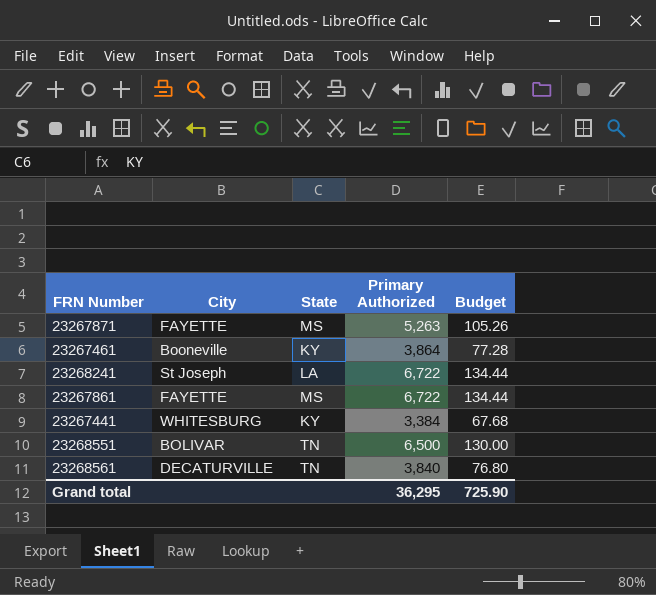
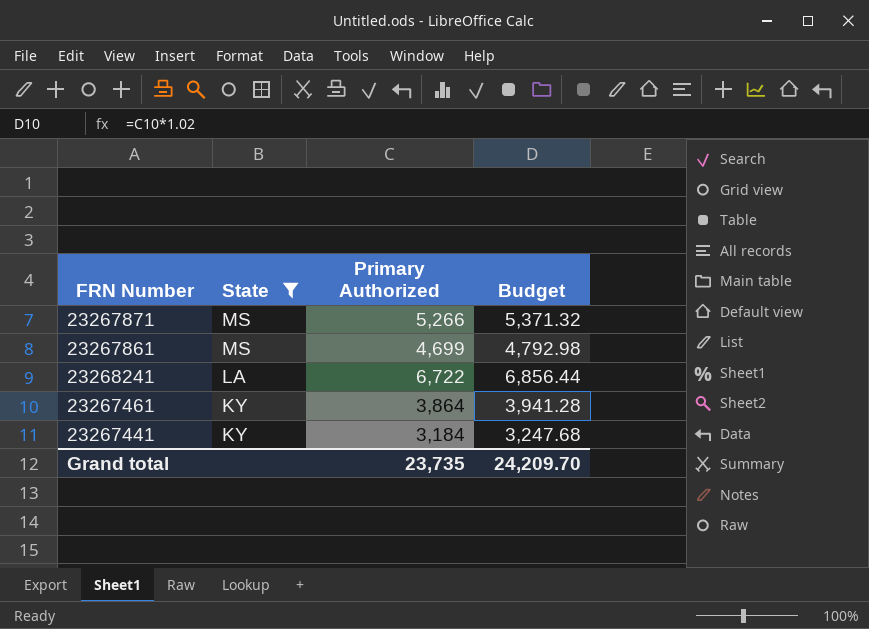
filter: none -> State != TN
row order: none -> State descending
column City | position: 2 -> none
column Budget | formula: [Primary Authorized] * 0.02 -> [Primary Authorized] * 1.02
23267871 | Primary Authorized: 5,263 -> 5,266
23267861 | Primary Authorized: 6,722 -> 4,699
23267441 | Primary Authorized: 3,384 -> 3,184
Grand total | Primary Authorized: 36,295 -> 23,735
Grand total | Budget: 725.90 -> 24,209.70

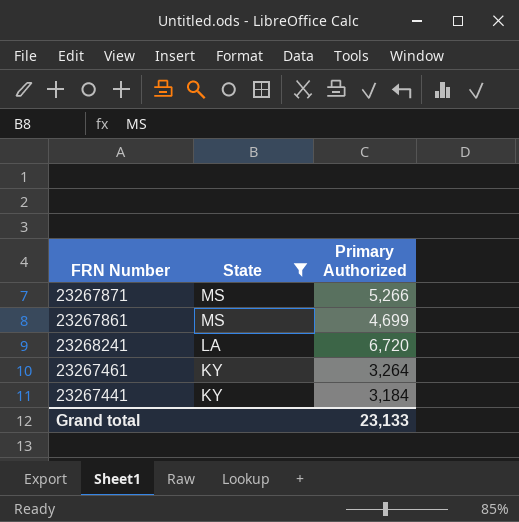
column Budget | formula: [Primary Authorized] * 1.02 -> none
23268241 | Primary Authorized: 6,722 -> 6,720
23267461 | Primary Authorized: 3,864 -> 3,264
Grand total | Primary Authorized: 23,735 -> 23,133

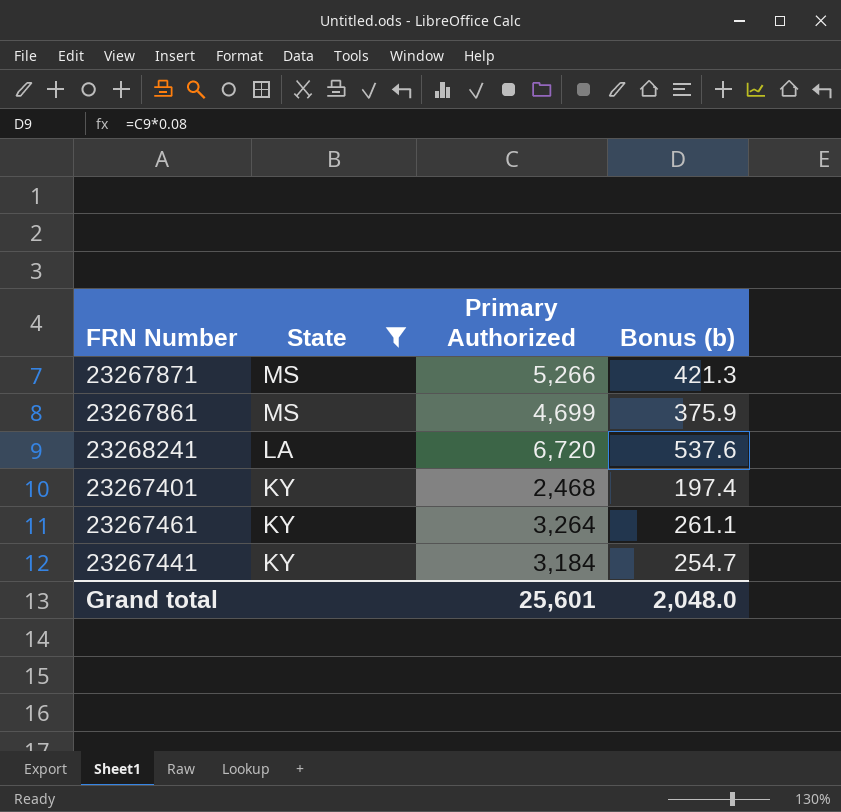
column Bonus (b) | formula: none -> [Primary Authorized] * 0.08
row 23267401: none -> KY | 2,468 | 197.4
Grand total | Primary Authorized: 23,133 -> 25,601

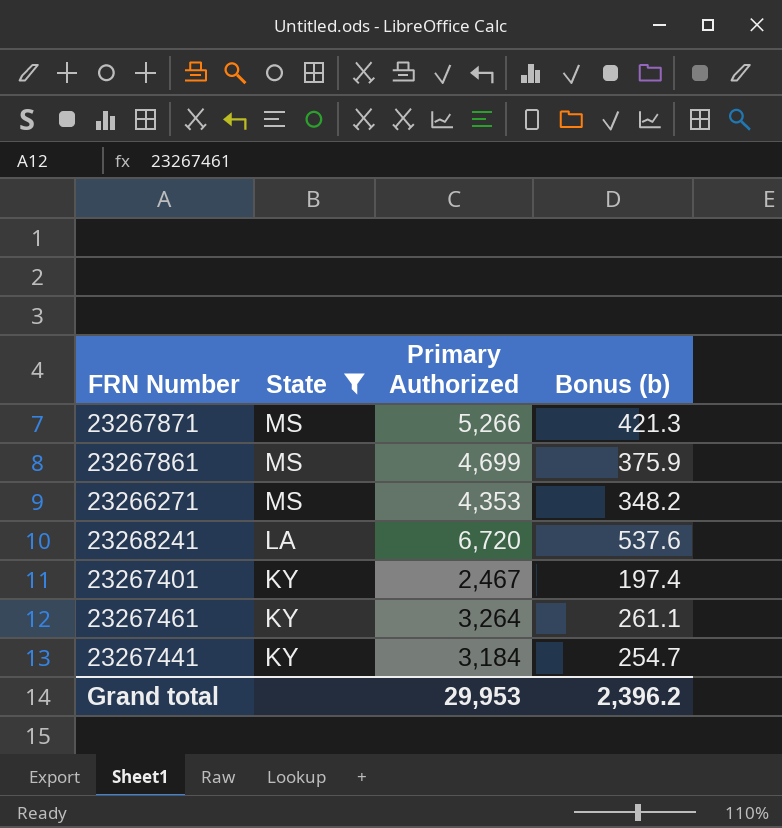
row 23266271: none -> MS | 4,353 | 348.2
23267401 | Primary Authorized: 2,468 -> 2,467
Grand total | Primary Authorized: 25,601 -> 29,953
Grand total | Bonus (b): 2,048.0 -> 2,396.2

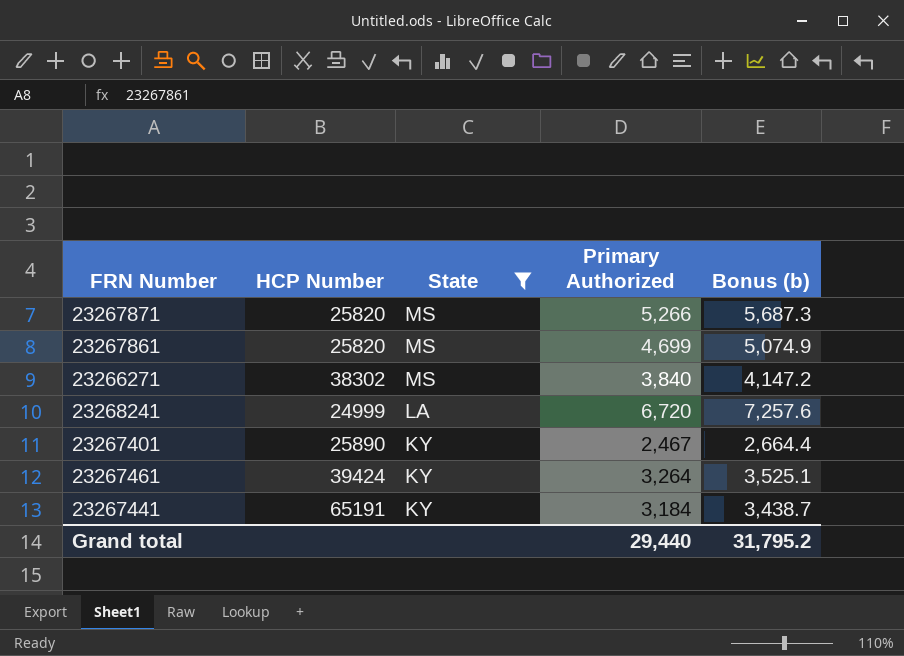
column HCP Number | position: none -> 2
column Bonus (b) | formula: [Primary Authorized] * 0.08 -> [Primary Authorized] * 1.08
23266271 | Primary Authorized: 4,353 -> 3,840
Grand total | Primary Authorized: 29,953 -> 29,440
Grand total | Bonus (b): 2,396.2 -> 31,795.2

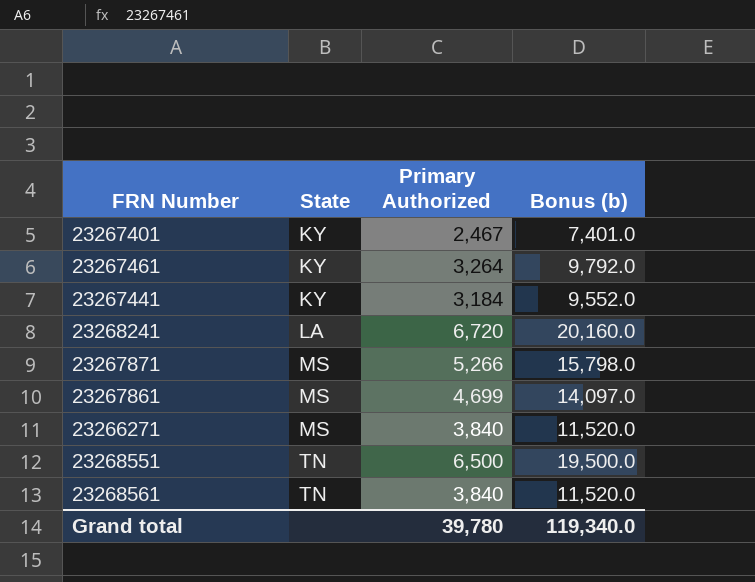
filter: State != TN -> none
row order: State descending -> State ascending
column HCP Number | position: 2 -> none
column Bonus (b) | formula: [Primary Authorized] * 1.08 -> [Primary Authorized] * 3
Grand total | Primary Authorized: 29,440 -> 39,780
Grand total | Bonus (b): 31,795.2 -> 119,340.0

